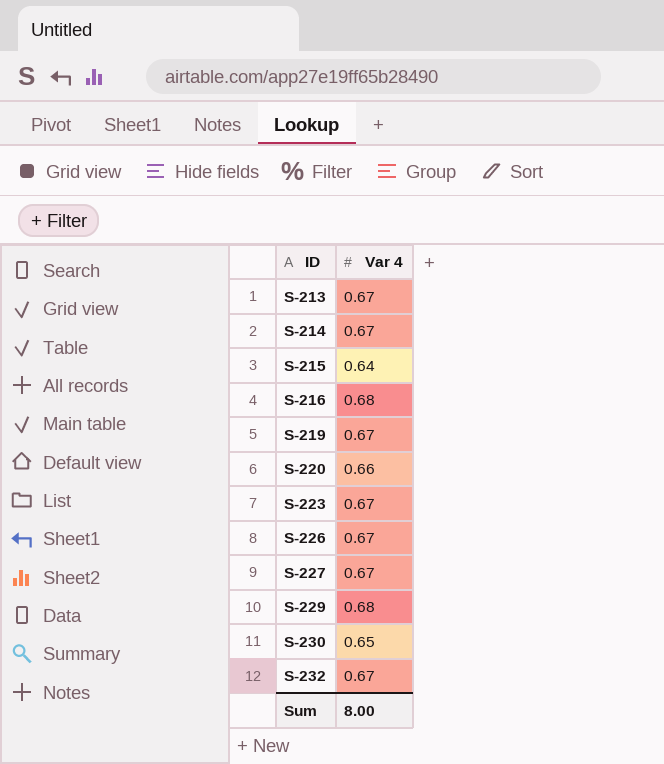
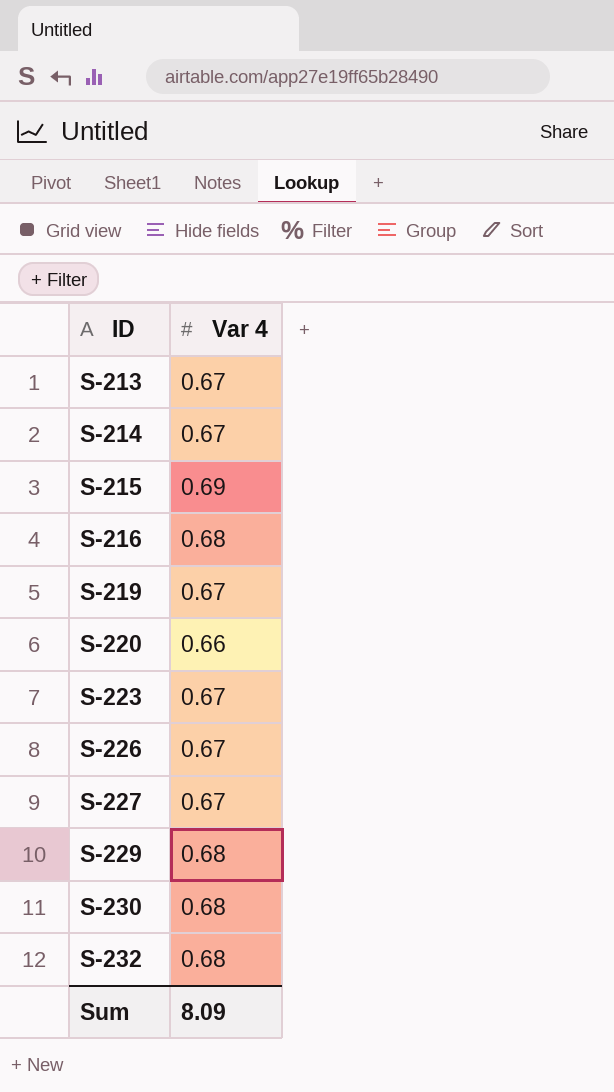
S-215 | Var 4: 0.64 -> 0.69
S-230 | Var 4: 0.65 -> 0.68
S-232 | Var 4: 0.67 -> 0.68
Sum | Var 4: 8.00 -> 8.09

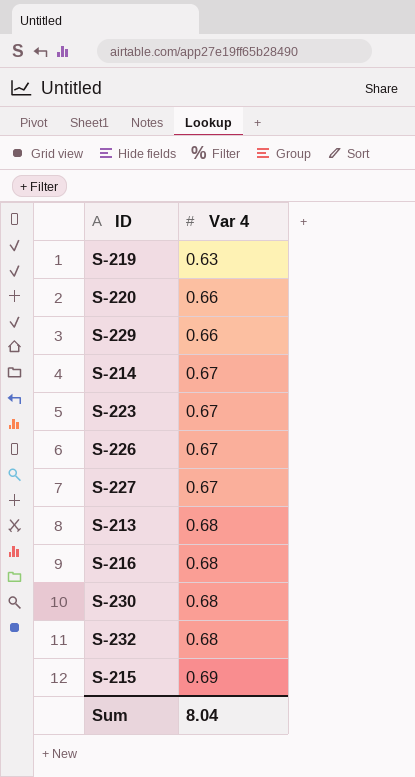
row order: ID ascending -> Var 4 ascending
S-219 | Var 4: 0.67 -> 0.63
S-229 | Var 4: 0.68 -> 0.66
S-213 | Var 4: 0.67 -> 0.68
Sum | Var 4: 8.09 -> 8.04

